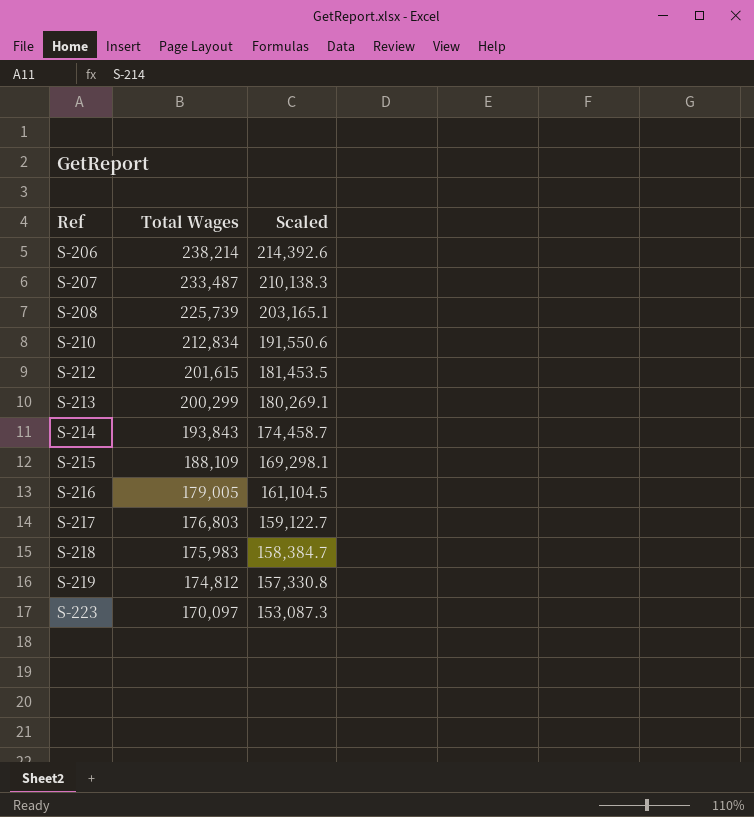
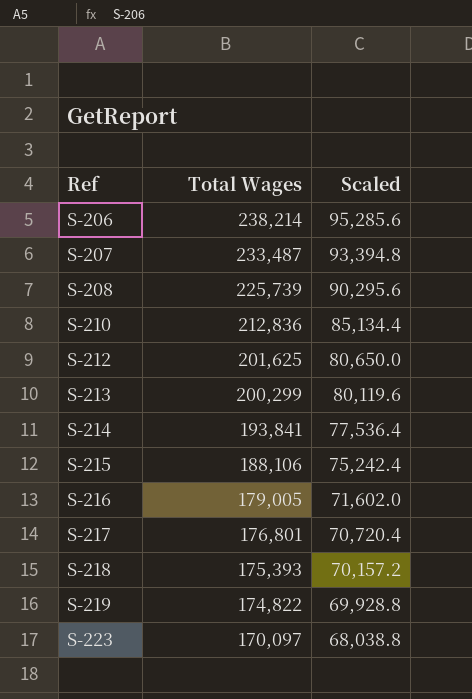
column Scaled | formula: [Total Wages] * 0.9 -> [Total Wages] * 0.4
S-210 | Total Wages: 212,834 -> 212,836
S-212 | Total Wages: 201,615 -> 201,625
S-214 | Total Wages: 193,843 -> 193,841
S-215 | Total Wages: 188,109 -> 188,106
S-217 | Total Wages: 176,803 -> 176,801
S-218 | Total Wages: 175,983 -> 175,393
S-219 | Total Wages: 174,812 -> 174,822

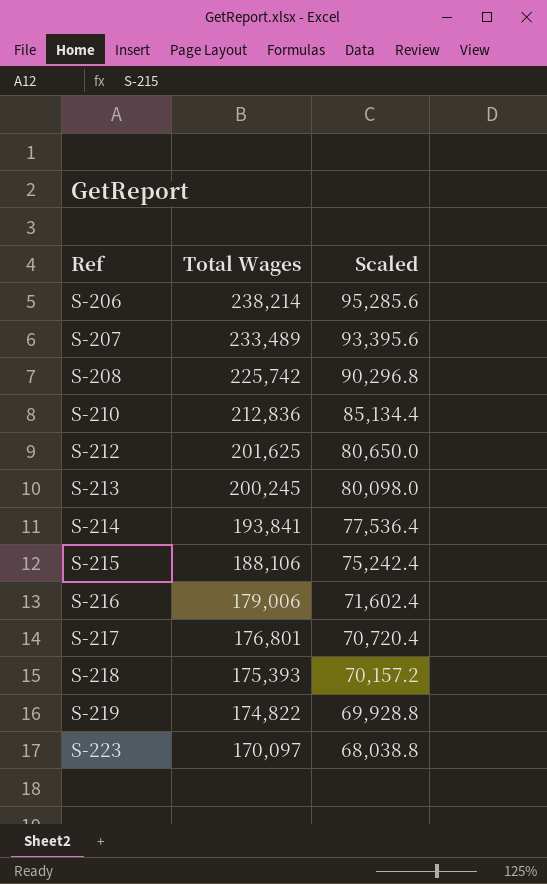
S-207 | Total Wages: 233,487 -> 233,489
S-207 | Scaled: 93,394.8 -> 93,395.6
S-208 | Total Wages: 225,739 -> 225,742
S-208 | Scaled: 90,295.6 -> 90,296.8
S-213 | Total Wages: 200,299 -> 200,245
S-213 | Scaled: 80,119.6 -> 80,098.0
S-216 | Total Wages: 179,005 -> 179,006
S-216 | Scaled: 71,602.0 -> 71,602.4

